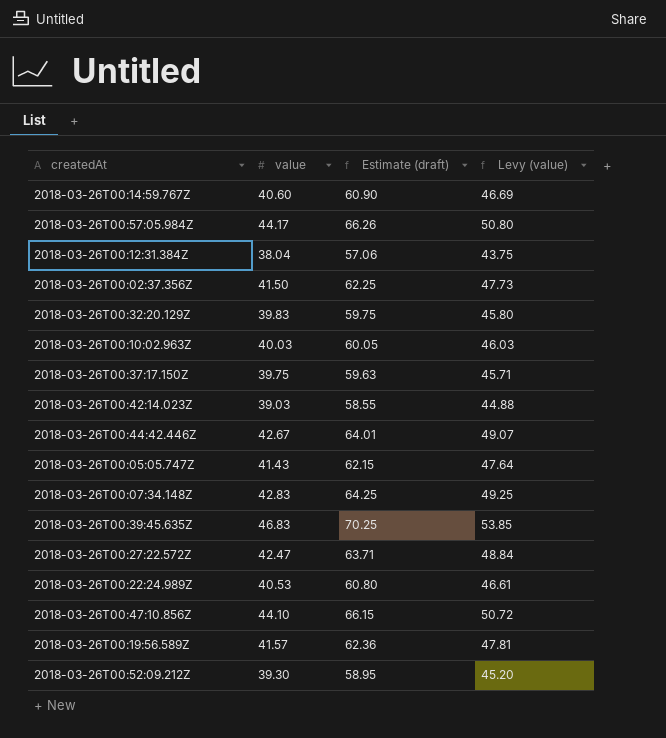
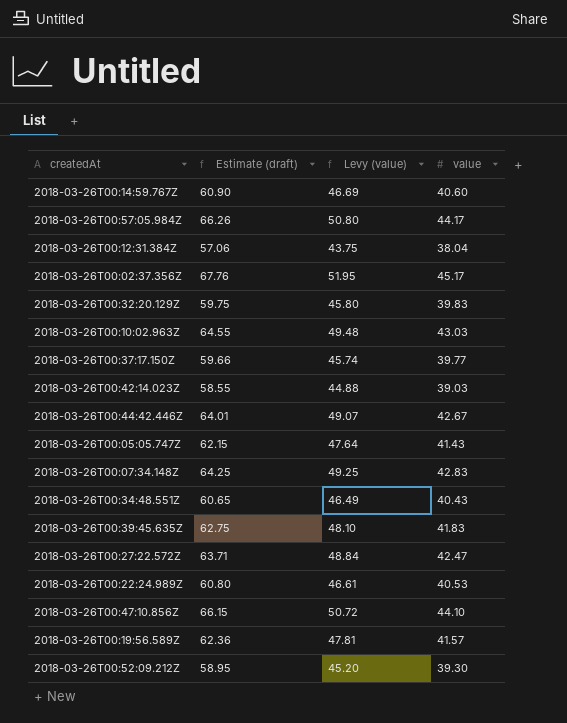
column value | position: 2 -> 4
2018-03-26T00:02:37.356Z | Estimate (draft): 62.25 -> 67.76
2018-03-26T00:02:37.356Z | Levy (value): 47.73 -> 51.95
2018-03-26T00:02:37.356Z | value: 41.50 -> 45.17
2018-03-26T00:10:02.963Z | Estimate (draft): 60.05 -> 64.55
2018-03-26T00:10:02.963Z | Levy (value): 46.03 -> 49.48
2018-03-26T00:10:02.963Z | value: 40.03 -> 43.03
2018-03-26T00:37:17.150Z | Estimate (draft): 59.63 -> 59.66
2018-03-26T00:37:17.150Z | Levy (value): 45.71 -> 45.74
2018-03-26T00:37:17.150Z | value: 39.75 -> 39.77
row 2018-03-26T00:34:48.551Z: none -> 60.65 | 46.49 | 40.43
2018-03-26T00:39:45.635Z | Estimate (draft): 70.25 -> 62.75
2018-03-26T00:39:45.635Z | Levy (value): 53.85 -> 48.10
2018-03-26T00:39:45.635Z | value: 46.83 -> 41.83

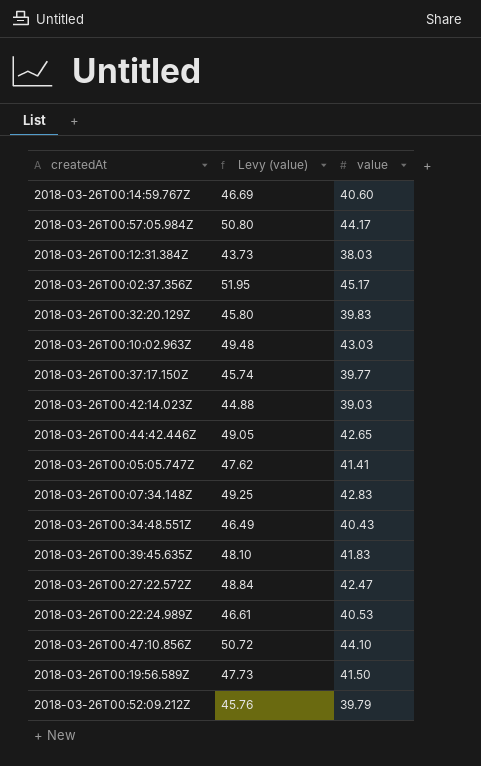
column Estimate (draft) | formula: [value] * 1.5 -> none
2018-03-26T00:12:31.384Z | Levy (value): 43.75 -> 43.73
2018-03-26T00:12:31.384Z | value: 38.04 -> 38.03
2018-03-26T00:44:42.446Z | Levy (value): 49.07 -> 49.05
2018-03-26T00:44:42.446Z | value: 42.67 -> 42.65
2018-03-26T00:05:05.747Z | Levy (value): 47.64 -> 47.62
2018-03-26T00:05:05.747Z | value: 41.43 -> 41.41
2018-03-26T00:19:56.589Z | Levy (value): 47.81 -> 47.73
2018-03-26T00:19:56.589Z | value: 41.57 -> 41.50
2018-03-26T00:52:09.212Z | Levy (value): 45.20 -> 45.76
2018-03-26T00:52:09.212Z | value: 39.30 -> 39.79

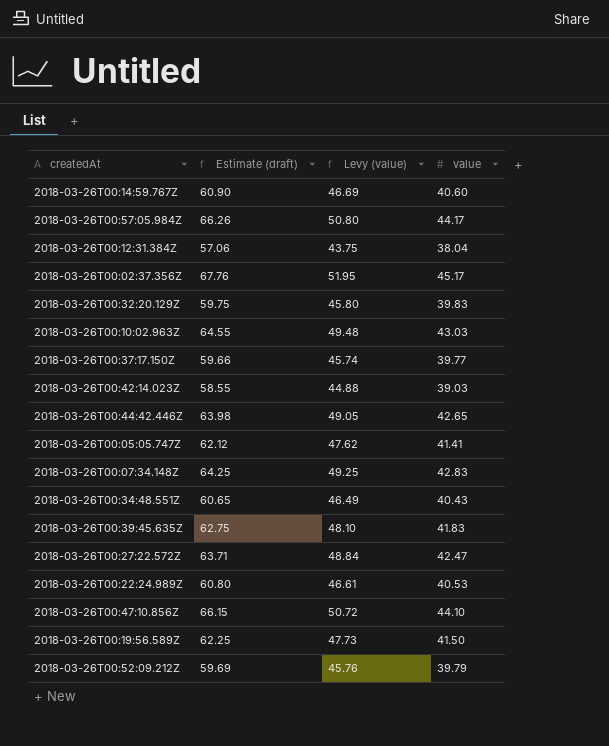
column Estimate (draft) | formula: none -> [value] * 1.5
2018-03-26T00:12:31.384Z | Levy (value): 43.73 -> 43.75
2018-03-26T00:12:31.384Z | value: 38.03 -> 38.04

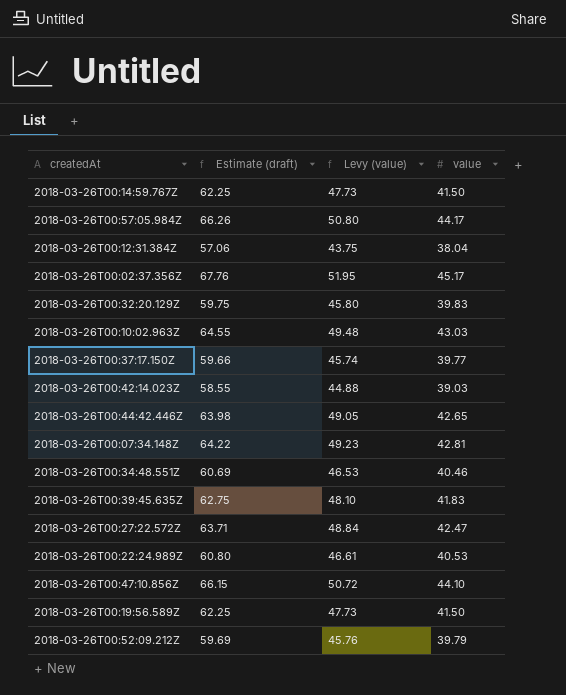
row 2018-03-26T00:05:05.747Z: 62.12 | 47.62 | 41.41 -> none
2018-03-26T00:14:59.767Z | Estimate (draft): 60.90 -> 62.25
2018-03-26T00:14:59.767Z | Levy (value): 46.69 -> 47.73
2018-03-26T00:14:59.767Z | value: 40.60 -> 41.50
2018-03-26T00:07:34.148Z | Estimate (draft): 64.25 -> 64.22
2018-03-26T00:07:34.148Z | Levy (value): 49.25 -> 49.23
2018-03-26T00:07:34.148Z | value: 42.83 -> 42.81
2018-03-26T00:34:48.551Z | Estimate (draft): 60.65 -> 60.69
2018-03-26T00:34:48.551Z | Levy (value): 46.49 -> 46.53
2018-03-26T00:34:48.551Z | value: 40.43 -> 40.46

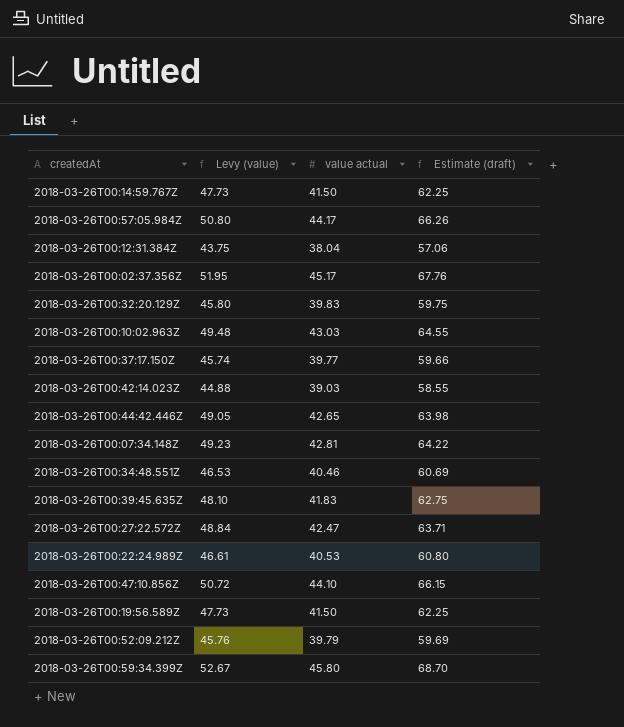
column name: value -> value actual
column Estimate (draft) | position: 2 -> 4
row 2018-03-26T00:59:34.399Z: none -> 52.67 | 45.80 | 68.70

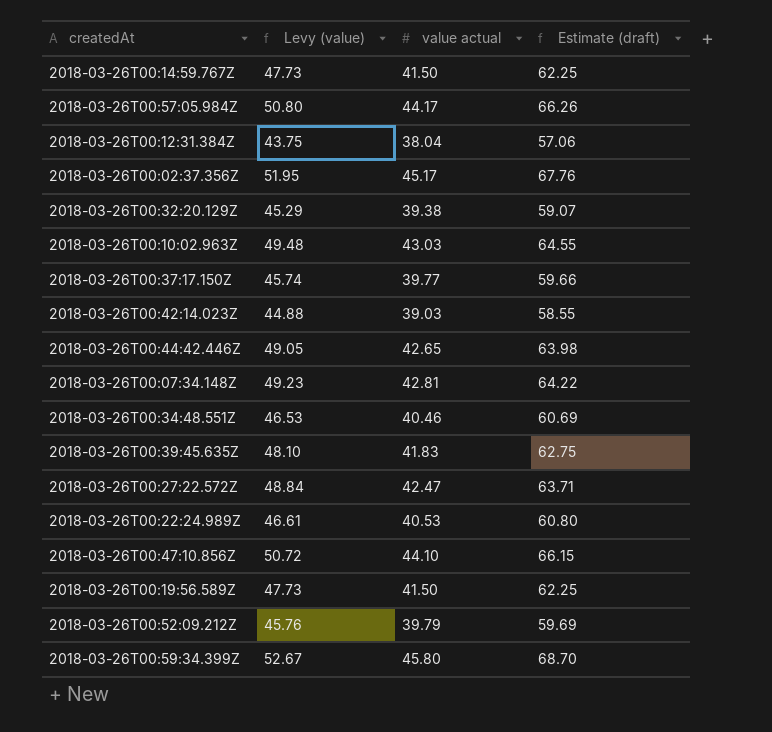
2018-03-26T00:32:20.129Z | Levy (value): 45.80 -> 45.29
2018-03-26T00:32:20.129Z | value actual: 39.83 -> 39.38
2018-03-26T00:32:20.129Z | Estimate (draft): 59.75 -> 59.07

